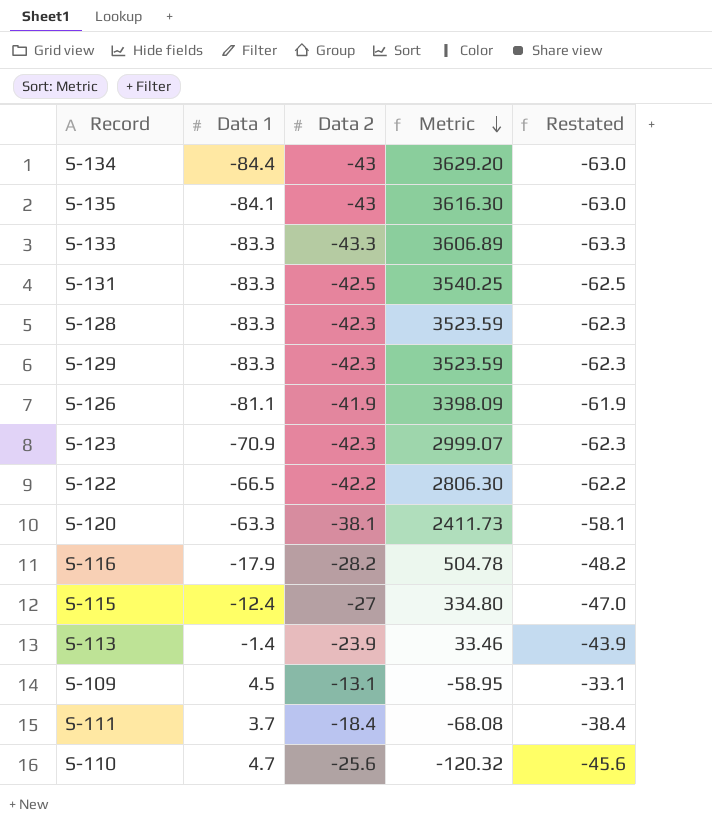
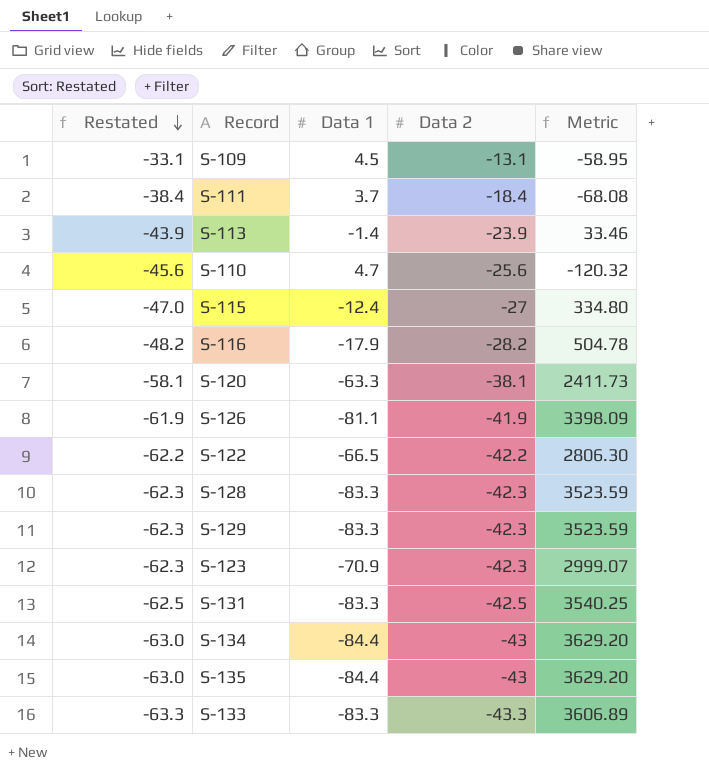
row order: Metric descending -> Restated descending
column Restated | position: 5 -> 1
S-135 | Data 1: -84.1 -> -84.4
S-135 | Metric: 3616.30 -> 3629.20

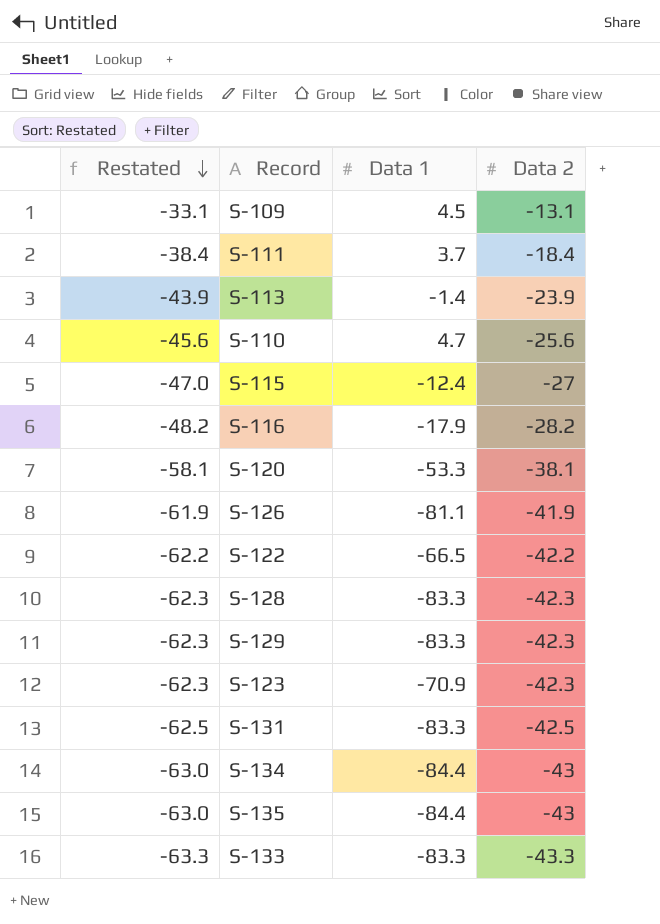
column Metric | formula: [Data 1] * [Data 2] -> none
S-120 | Data 1: -63.3 -> -53.3

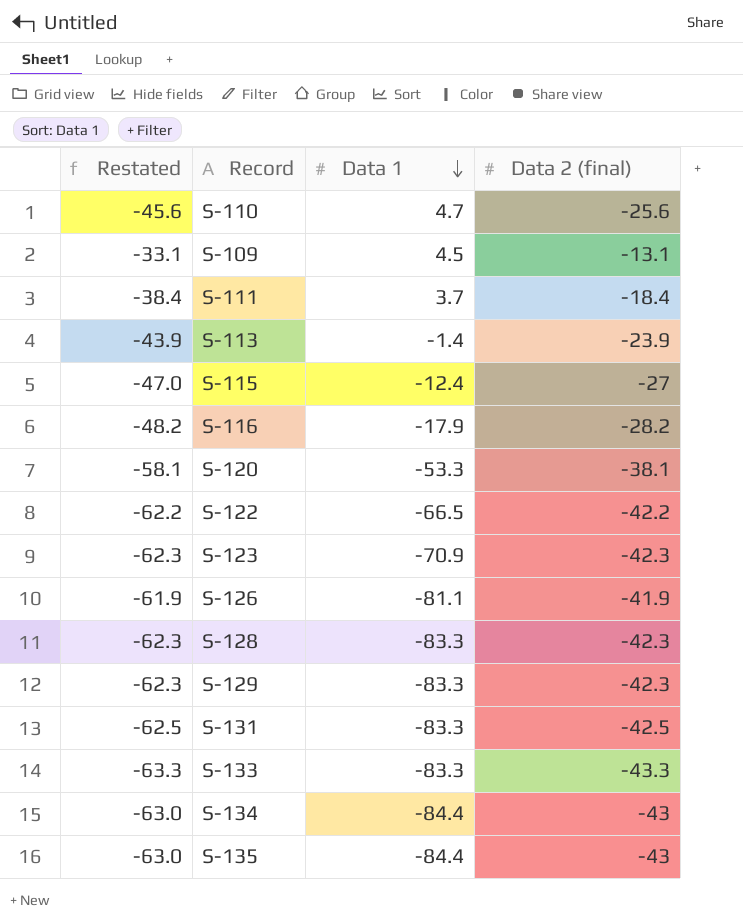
row order: Restated descending -> Data 1 descending
column name: Data 2 -> Data 2 (final)

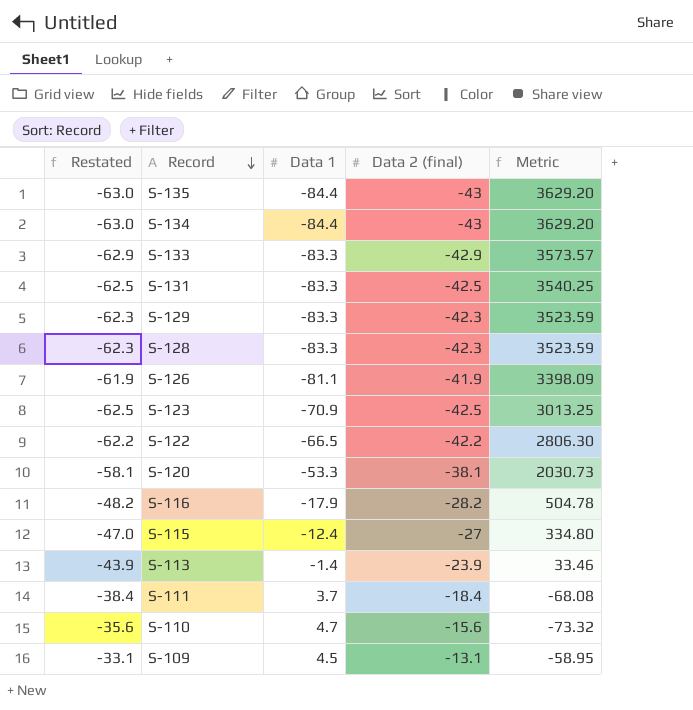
row order: Data 1 descending -> Record descending
column Metric | formula: none -> [Data 1] * [Data 2 (final)]
S-133 | Restated: -63.3 -> -62.9
S-133 | Data 2 (final): -43.3 -> -42.9
S-123 | Restated: -62.3 -> -62.5
S-123 | Data 2 (final): -42.3 -> -42.5
S-110 | Restated: -45.6 -> -35.6
S-110 | Data 2 (final): -25.6 -> -15.6

